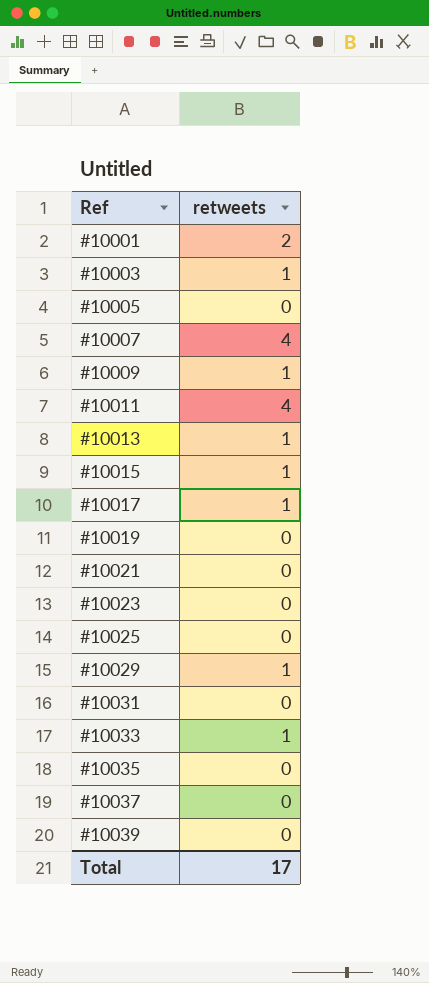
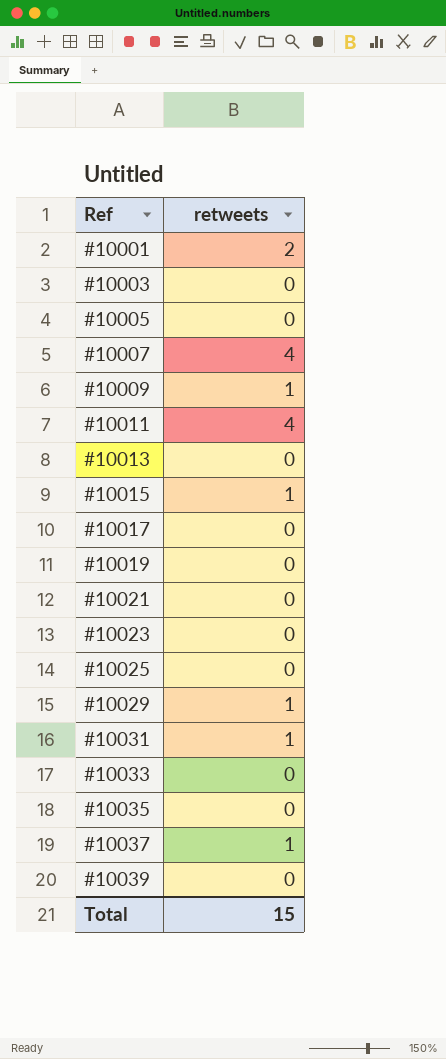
#10003 | retweets: 1 -> 0
#10013 | retweets: 1 -> 0
#10017 | retweets: 1 -> 0
#10031 | retweets: 0 -> 1
#10033 | retweets: 1 -> 0
#10037 | retweets: 0 -> 1
Total | retweets: 17 -> 15

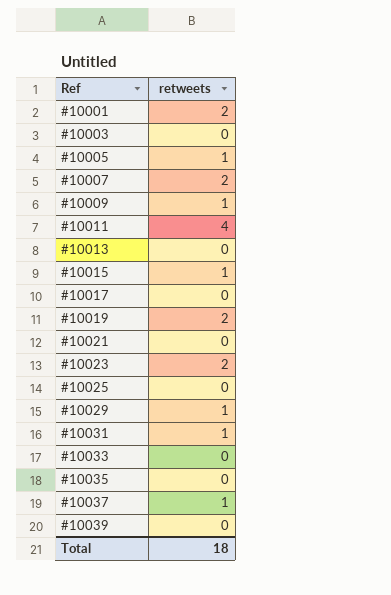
#10005 | retweets: 0 -> 1
#10007 | retweets: 4 -> 2
#10019 | retweets: 0 -> 2
#10023 | retweets: 0 -> 2
Total | retweets: 15 -> 18

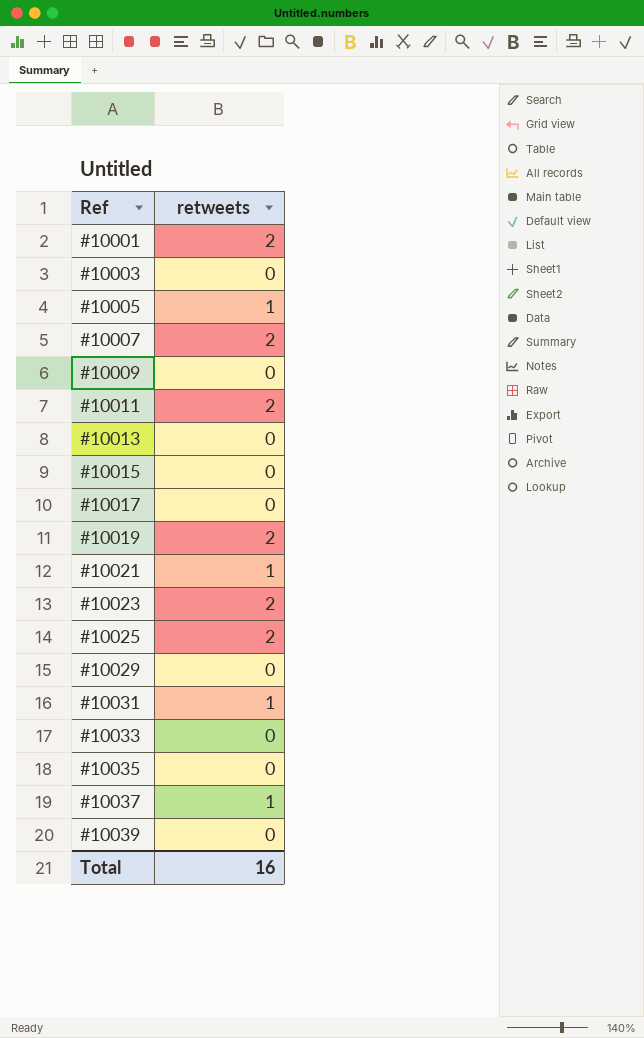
#10009 | retweets: 1 -> 0
#10011 | retweets: 4 -> 2
#10015 | retweets: 1 -> 0
#10021 | retweets: 0 -> 1
#10025 | retweets: 0 -> 2
#10029 | retweets: 1 -> 0
Total | retweets: 18 -> 16

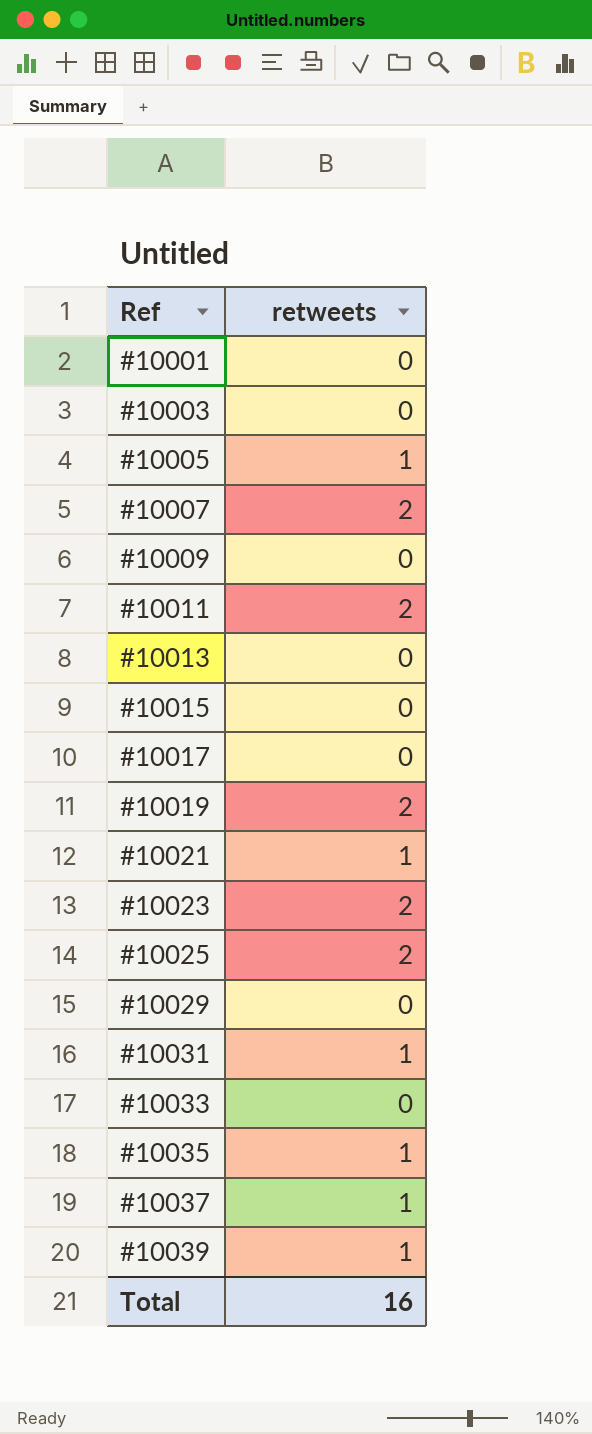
#10001 | retweets: 2 -> 0
#10035 | retweets: 0 -> 1
#10039 | retweets: 0 -> 1

